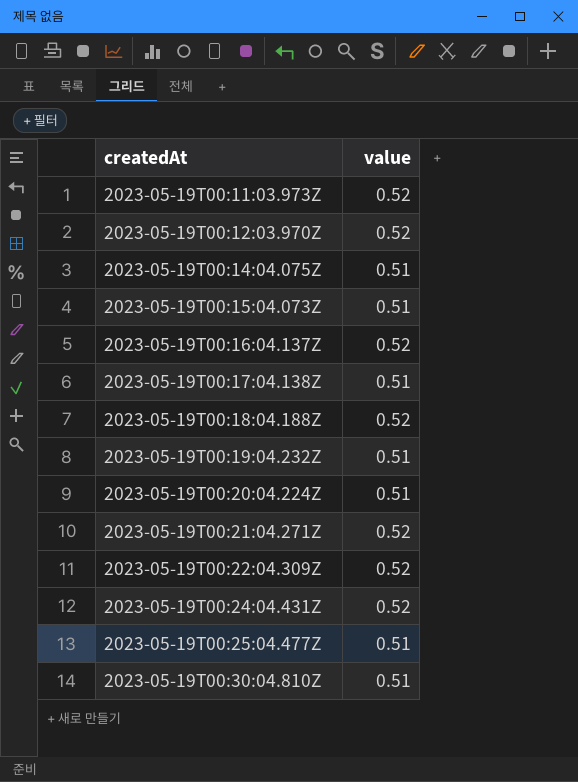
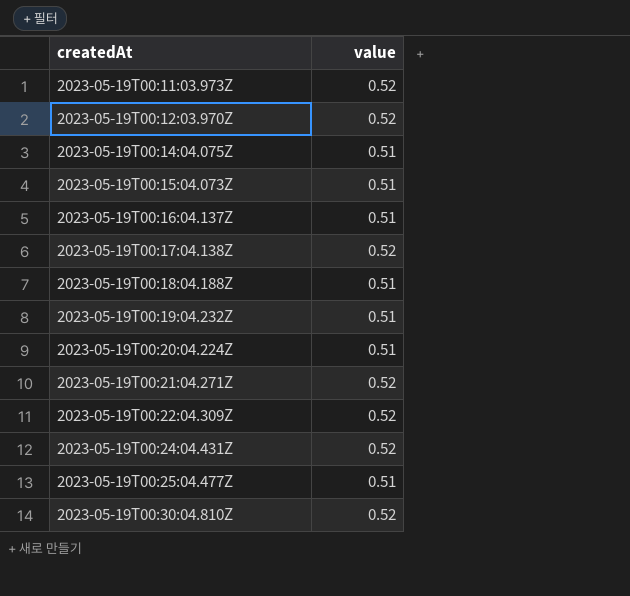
2023-05-19T00:16:04.137Z | value: 0.52 -> 0.51
2023-05-19T00:17:04.138Z | value: 0.51 -> 0.52
2023-05-19T00:18:04.188Z | value: 0.52 -> 0.51
2023-05-19T00:30:04.810Z | value: 0.51 -> 0.52

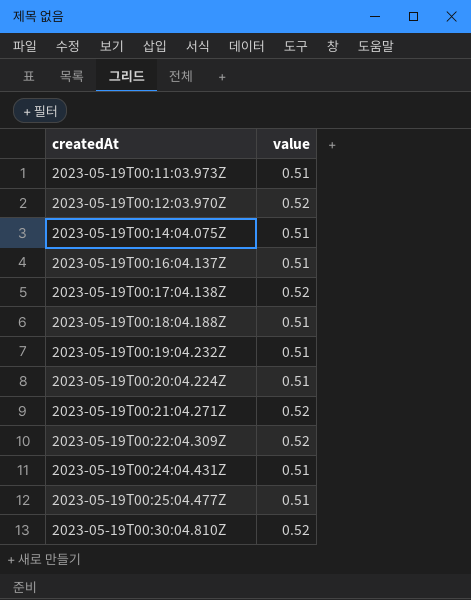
row 2023-05-19T00:15:04.073Z: 0.51 -> none
2023-05-19T00:11:03.973Z | value: 0.52 -> 0.51
2023-05-19T00:24:04.431Z | value: 0.52 -> 0.51

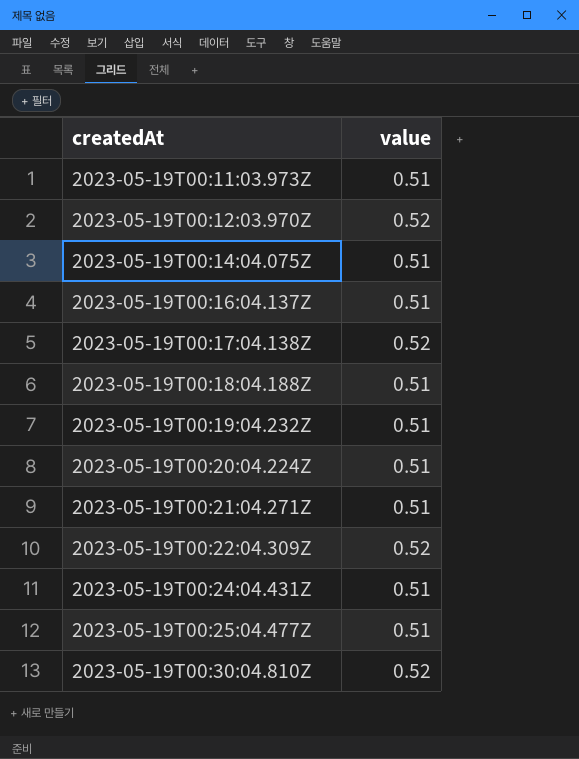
2023-05-19T00:21:04.271Z | value: 0.52 -> 0.51

